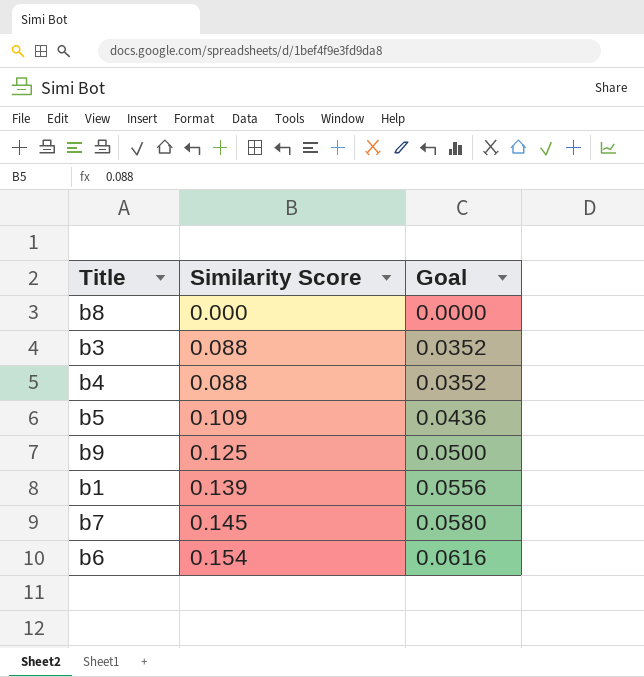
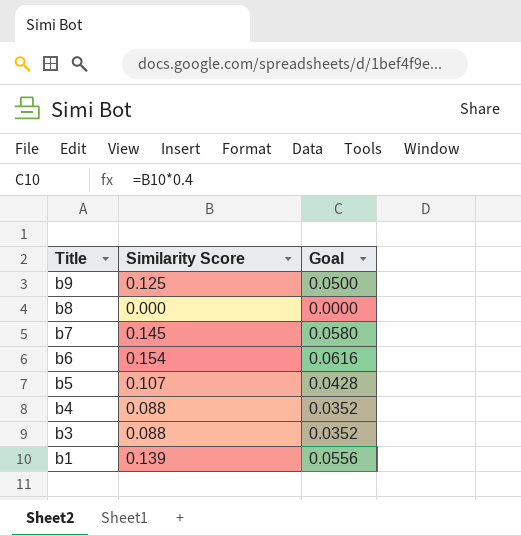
row order: Similarity Score ascending -> Title descending
b5 | Similarity Score: 0.109 -> 0.107
b5 | Goal: 0.0436 -> 0.0428

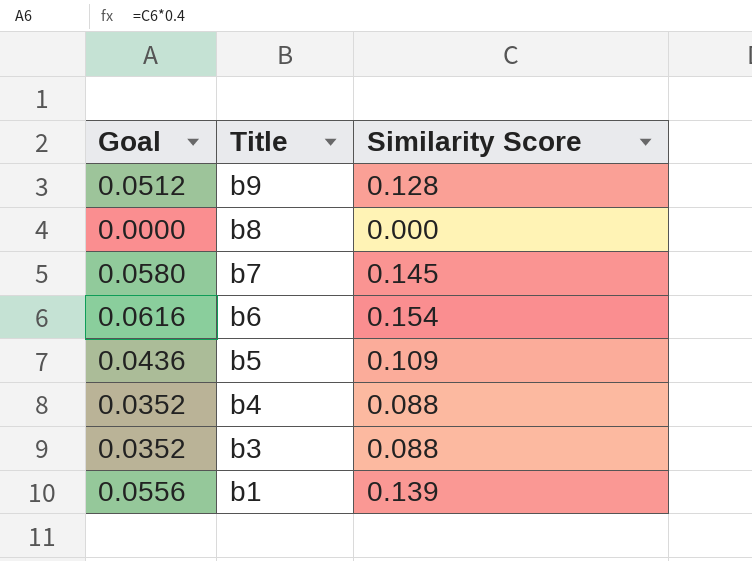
column Goal | position: 3 -> 1
b9 | Goal: 0.0500 -> 0.0512
b9 | Similarity Score: 0.125 -> 0.128
b5 | Goal: 0.0428 -> 0.0436
b5 | Similarity Score: 0.107 -> 0.109

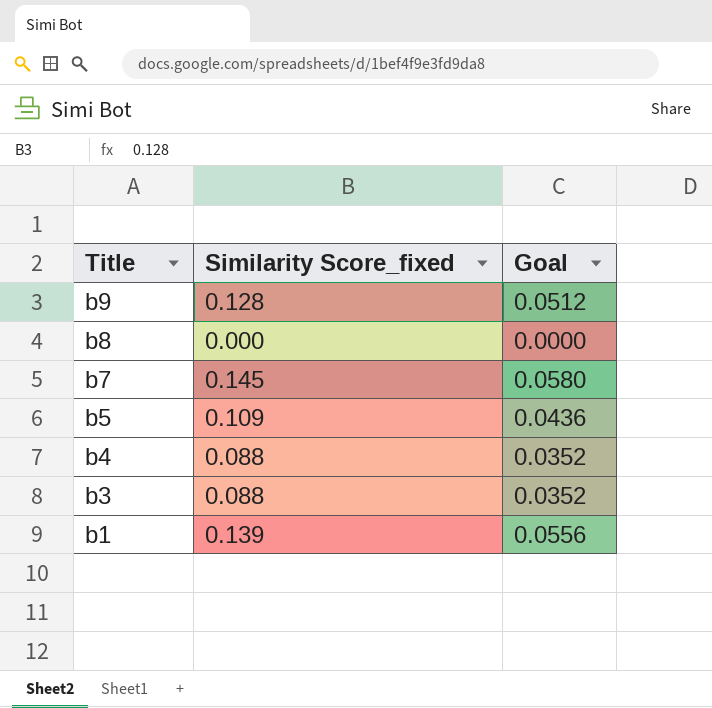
column name: Similarity Score -> Similarity Score_fixed
column Goal | position: 1 -> 3
row b6: 0.0616 | 0.154 -> none

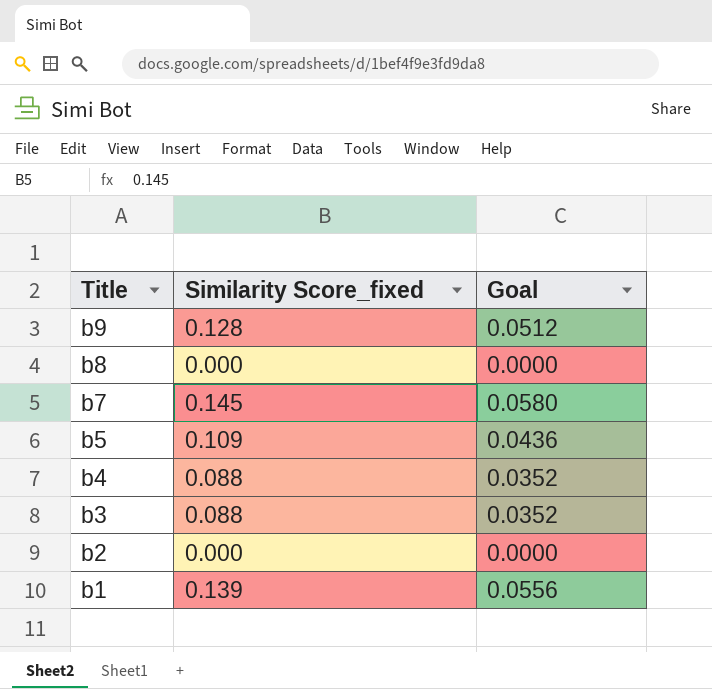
row b2: none -> 0.000 | 0.0000

